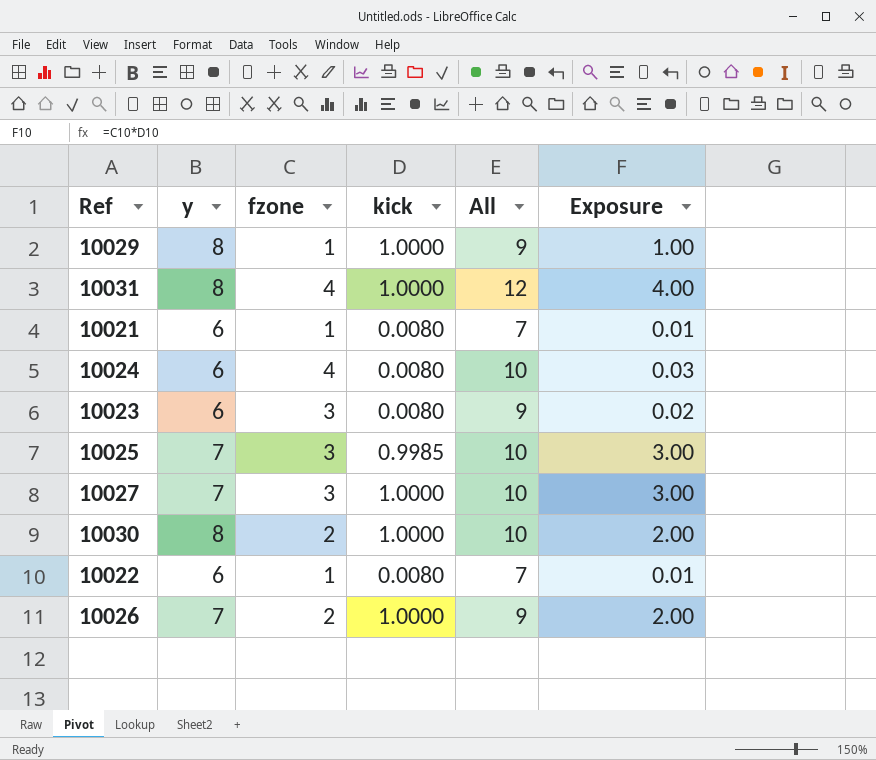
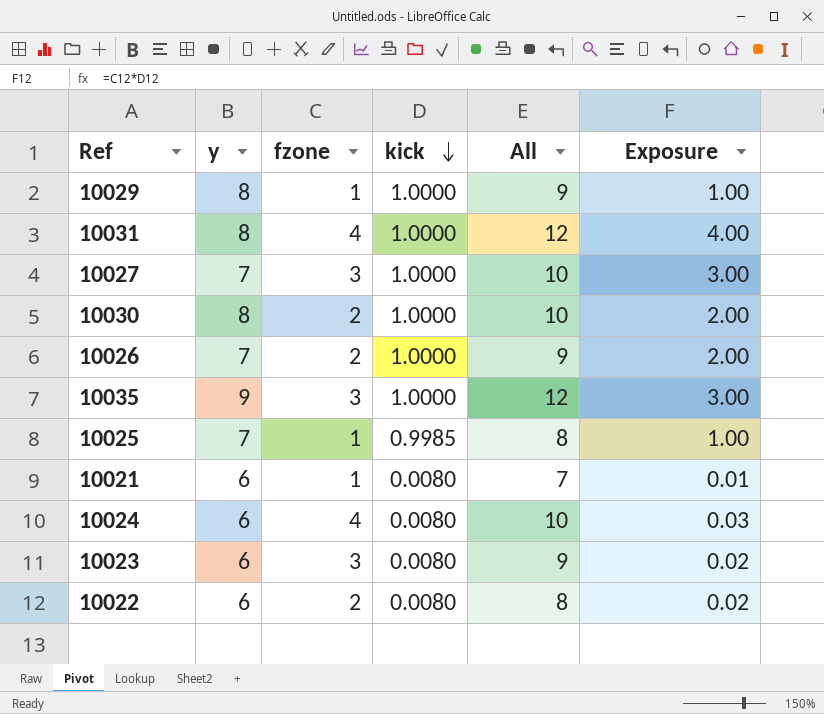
row order: none -> kick descending
row 10035: none -> 9 | 3 | 1.0000 | 12 | 3.00
10025 | fzone: 3 -> 1
10025 | All: 10 -> 8
10025 | Exposure: 3.00 -> 1.00
10022 | fzone: 1 -> 2
10022 | All: 7 -> 8
10022 | Exposure: 0.01 -> 0.02

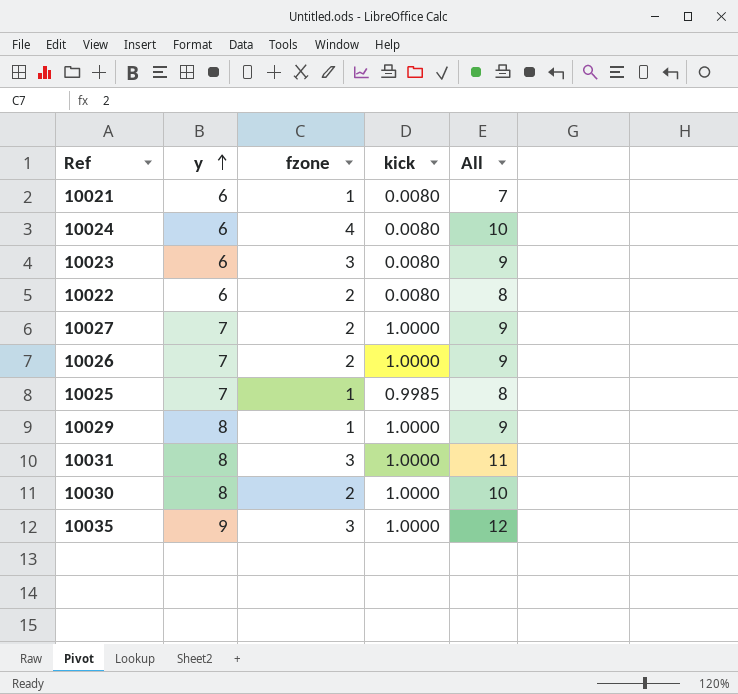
row order: kick descending -> y ascending
column Exposure | formula: [fzone] * [kick] -> none
10027 | fzone: 3 -> 2
10027 | All: 10 -> 9
10031 | fzone: 4 -> 3
10031 | All: 12 -> 11

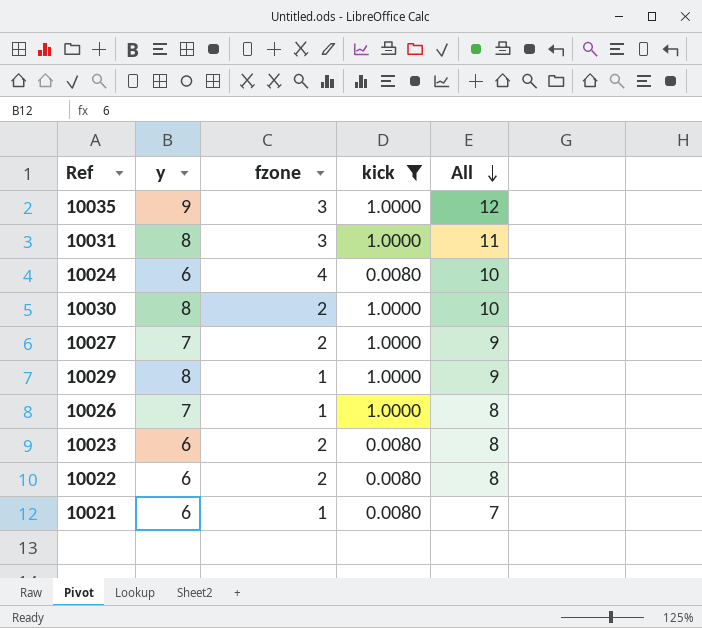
filter: none -> kick != 0.9985
row order: y ascending -> All descending
10026 | fzone: 2 -> 1
10026 | All: 9 -> 8
10023 | fzone: 3 -> 2
10023 | All: 9 -> 8

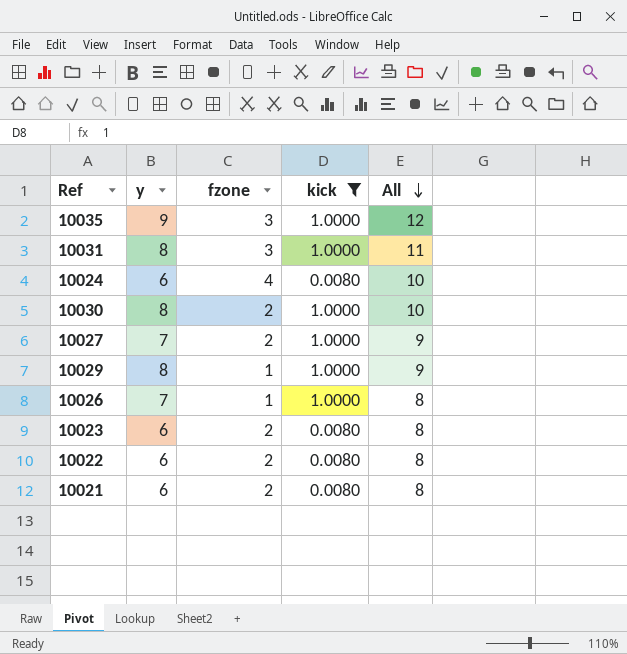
10021 | fzone: 1 -> 2
10021 | All: 7 -> 8

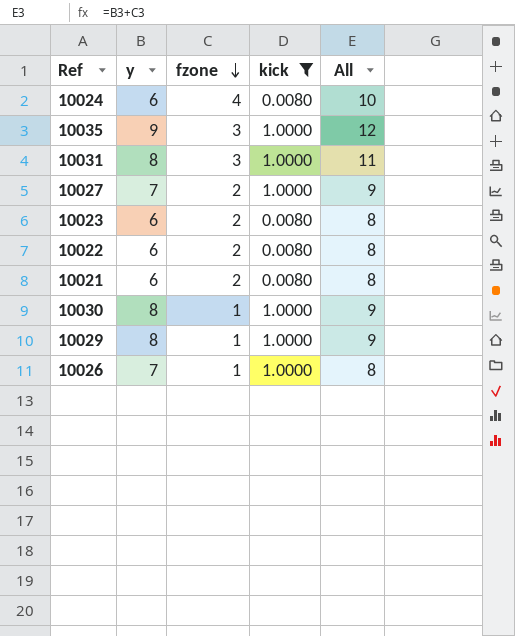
row order: All descending -> fzone descending
10030 | fzone: 2 -> 1
10030 | All: 10 -> 9

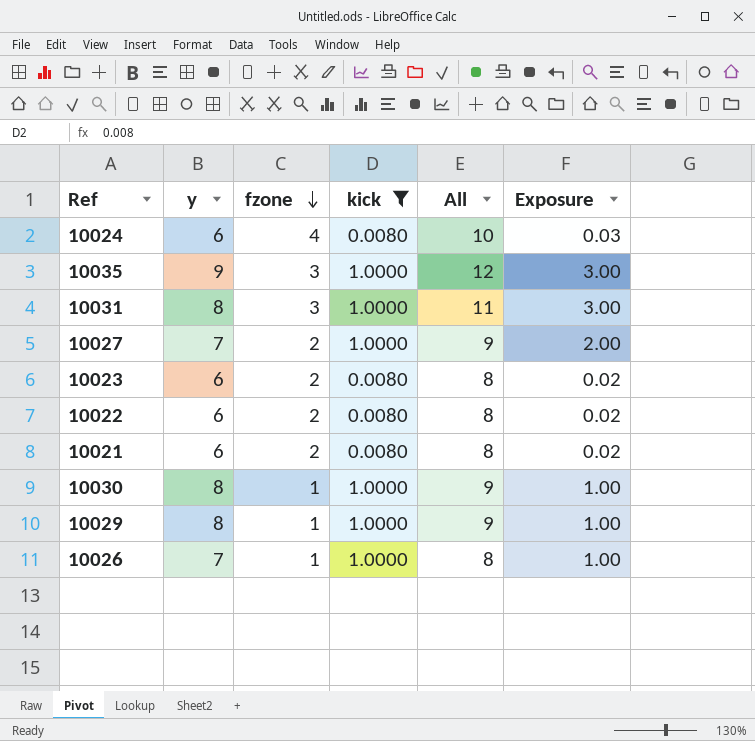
column Exposure | formula: none -> [fzone] * [kick]

